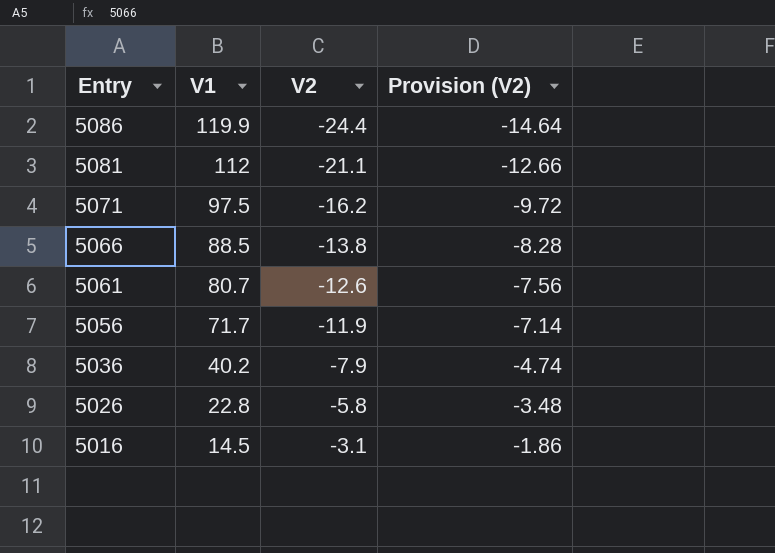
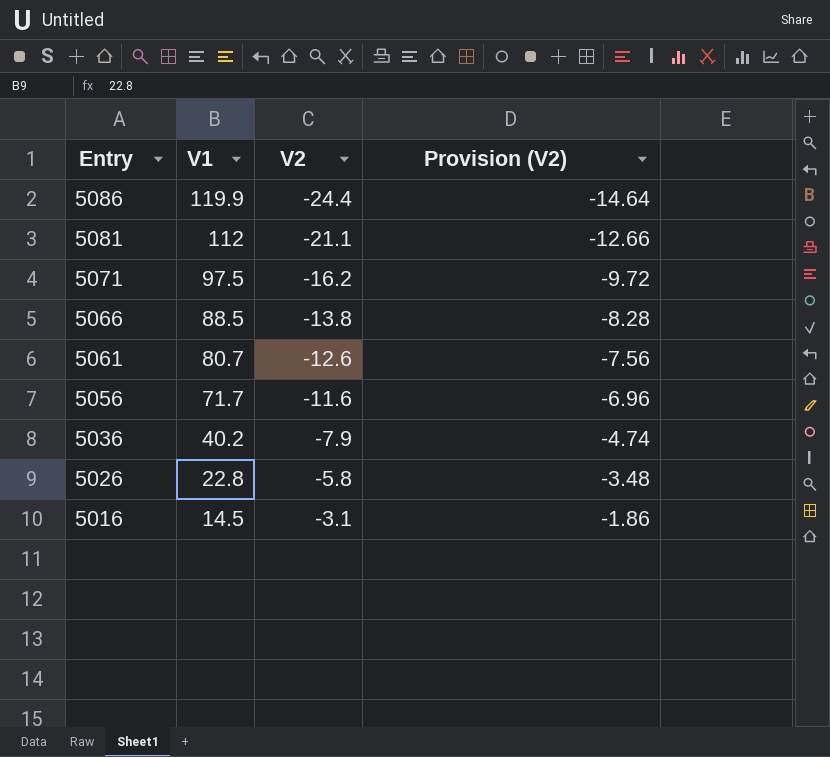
5056 | V2: -11.9 -> -11.6
5056 | Provision (V2): -7.14 -> -6.96

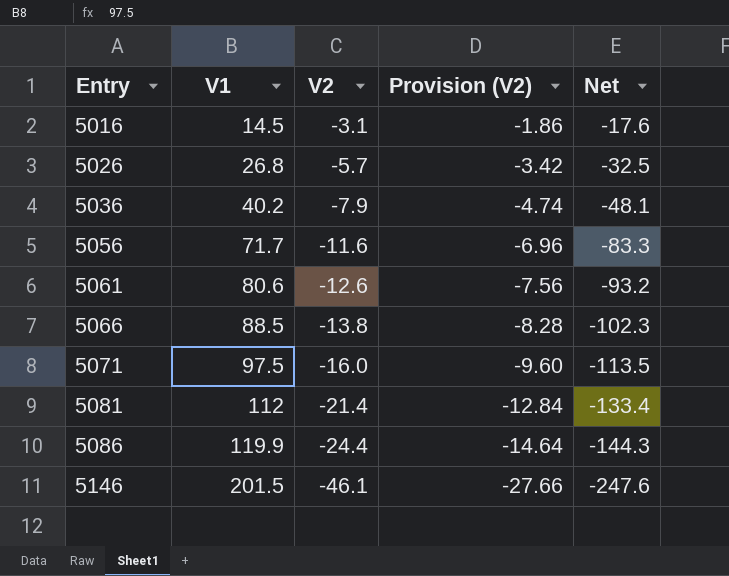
row order: Entry descending -> Entry ascending
column Net | formula: none -> [V2] - [V1]
5026 | V1: 22.8 -> 26.8
5026 | V2: -5.8 -> -5.7
5026 | Provision (V2): -3.48 -> -3.42
5061 | V1: 80.7 -> 80.6
5071 | V2: -16.2 -> -16.0
5071 | Provision (V2): -9.72 -> -9.60
5081 | V2: -21.1 -> -21.4
5081 | Provision (V2): -12.66 -> -12.84
row 5146: none -> 201.5 | -46.1 | -27.66 | -247.6

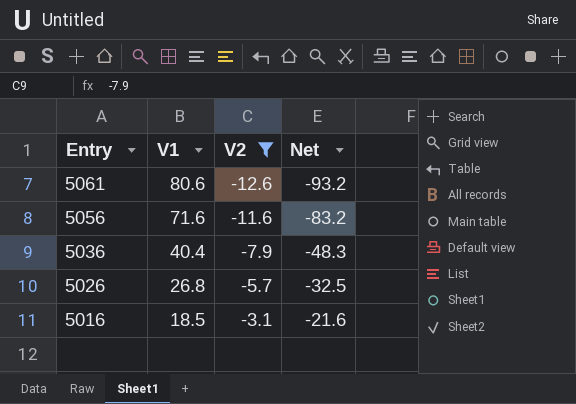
filter: none -> V2 >= -12.6
row order: Entry ascending -> Entry descending
column Provision (V2) | formula: [V2] * 0.6 -> none
5056 | V1: 71.7 -> 71.6
5056 | Net: -83.3 -> -83.2
5036 | V1: 40.2 -> 40.4
5036 | Net: -48.1 -> -48.3
5016 | V1: 14.5 -> 18.5
5016 | Net: -17.6 -> -21.6

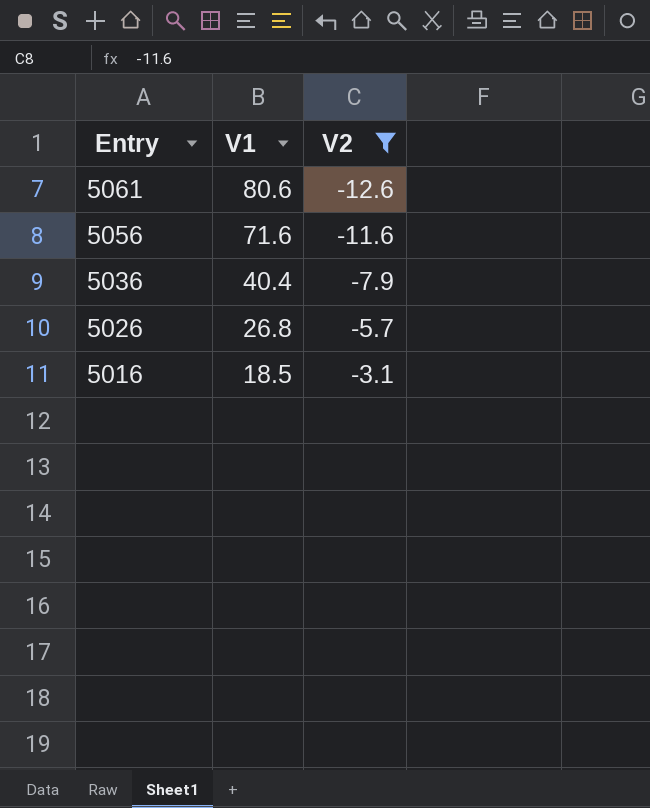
column Net | formula: [V2] - [V1] -> none

